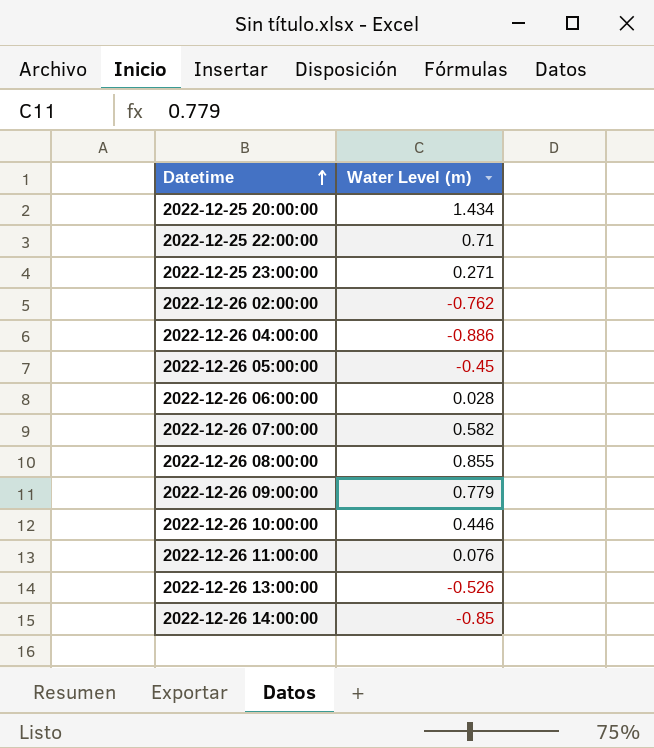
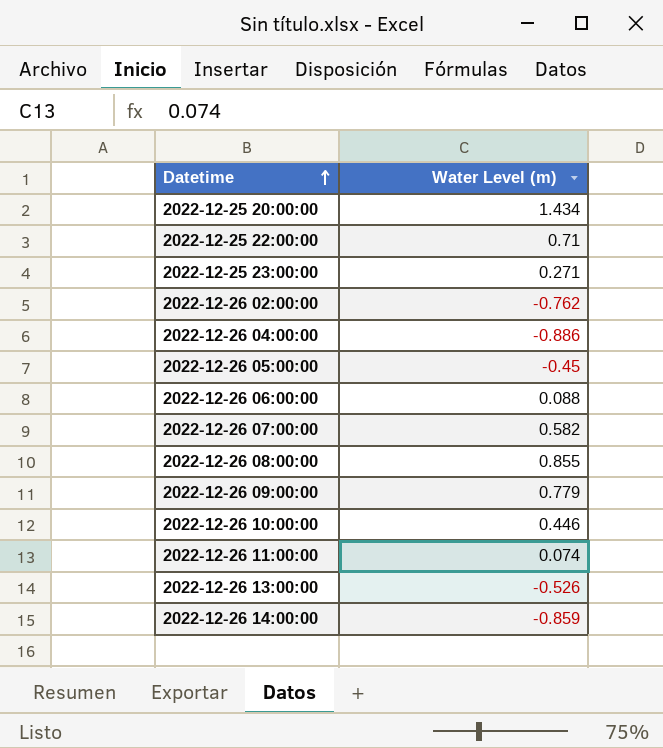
2022-12-26 06:00:00 | Water Level (m): 0.028 -> 0.088
2022-12-26 11:00:00 | Water Level (m): 0.076 -> 0.074
2022-12-26 14:00:00 | Water Level (m): -0.85 -> -0.859

